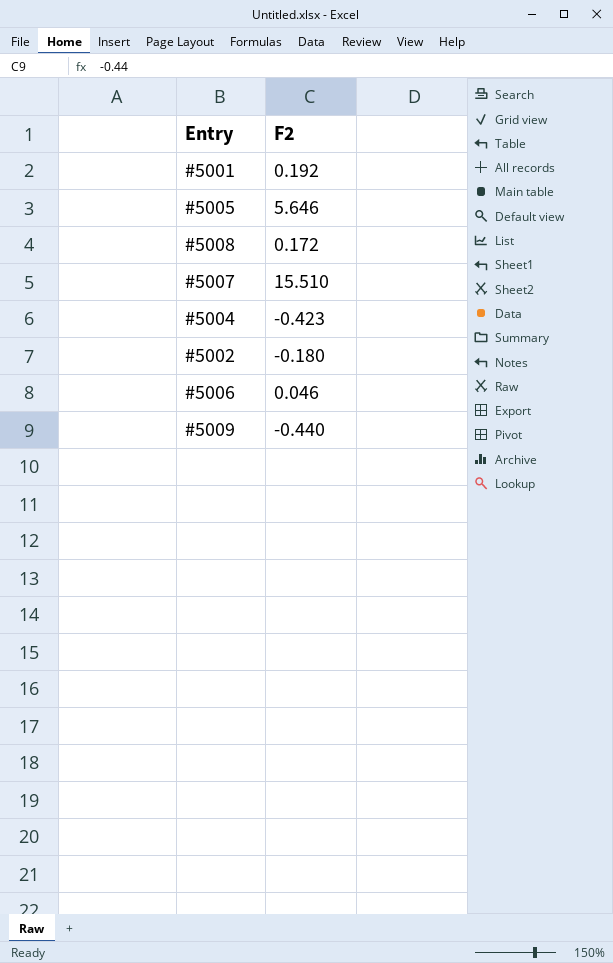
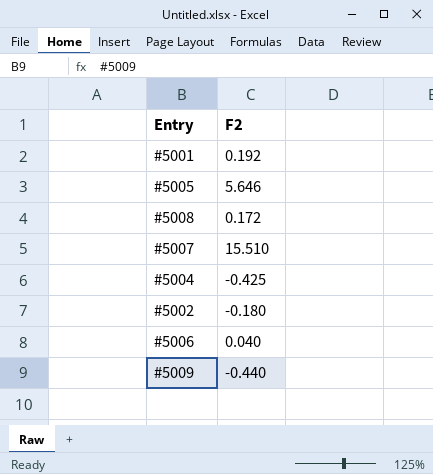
#5004 | F2: -0.423 -> -0.425
#5006 | F2: 0.046 -> 0.040

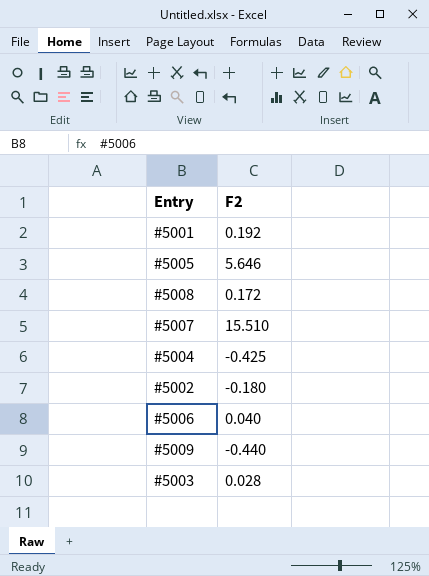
row #5003: none -> 0.028

